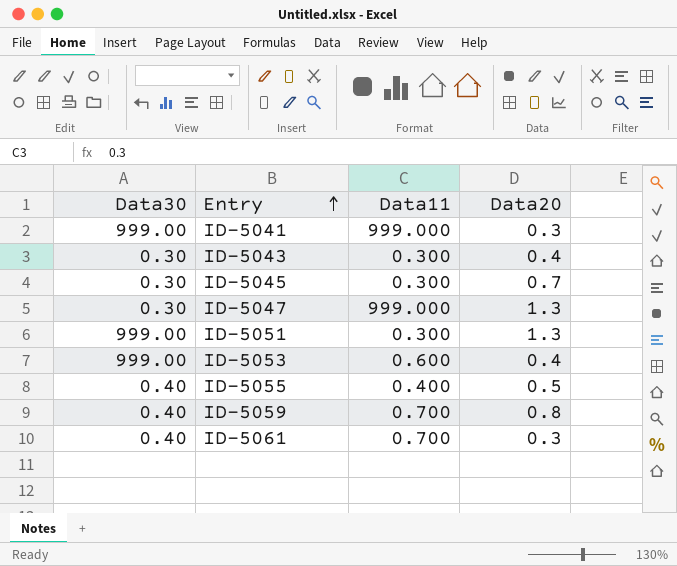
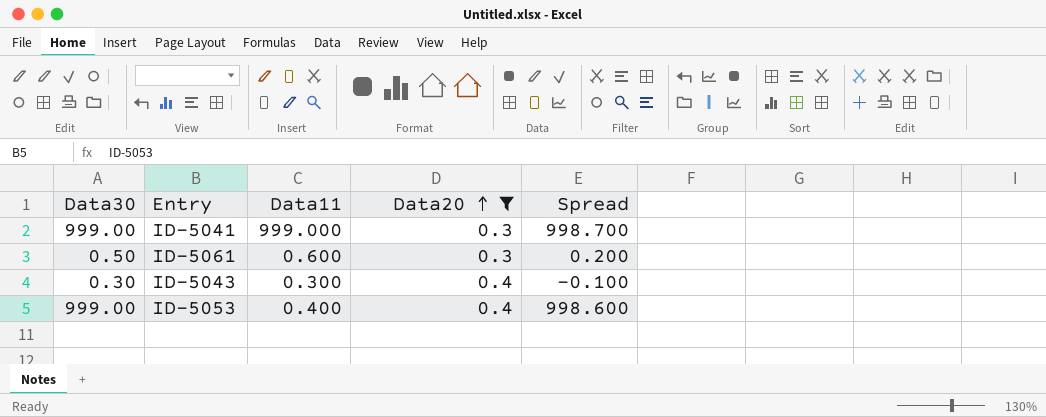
filter: none -> Data20 <= 0.4
row order: Entry ascending -> Data20 ascending
column Spread | formula: none -> [Data30] - [Data20]
ID-5061 | Data30: 0.40 -> 0.50
ID-5061 | Data11: 0.700 -> 0.600
ID-5053 | Data11: 0.600 -> 0.400

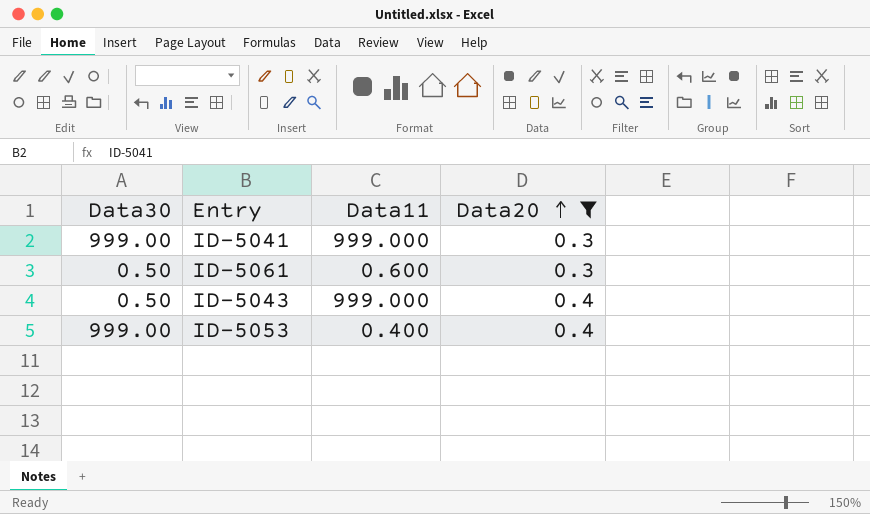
column Spread | formula: [Data30] - [Data20] -> none
ID-5043 | Data30: 0.30 -> 0.50
ID-5043 | Data11: 0.300 -> 999.000

